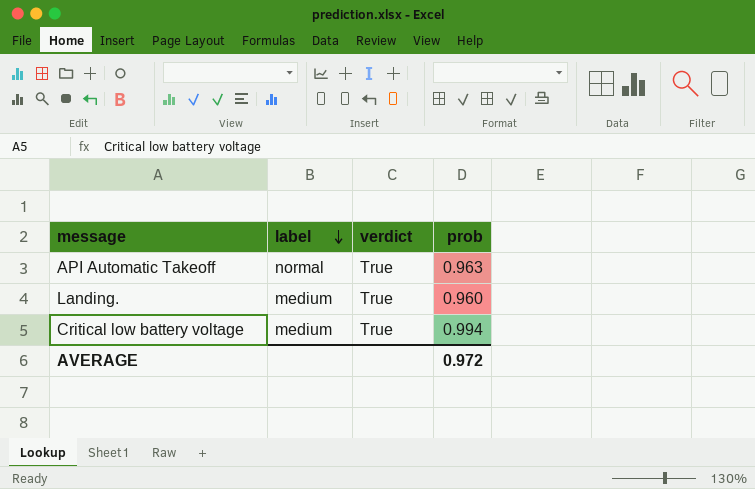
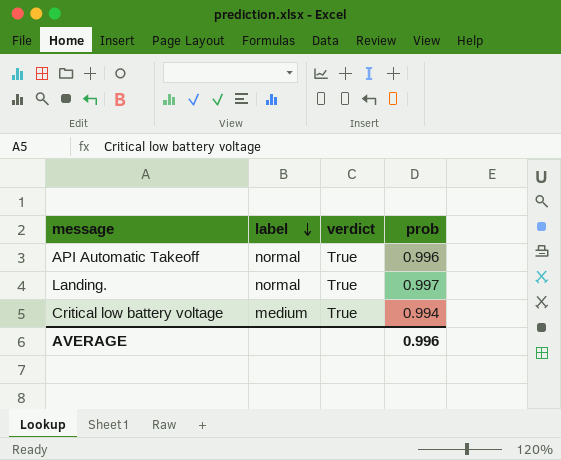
API Automatic Takeoff | prob: 0.963 -> 0.996
Landing. | label: medium -> normal
Landing. | prob: 0.960 -> 0.997
AVERAGE | prob: 0.972 -> 0.996

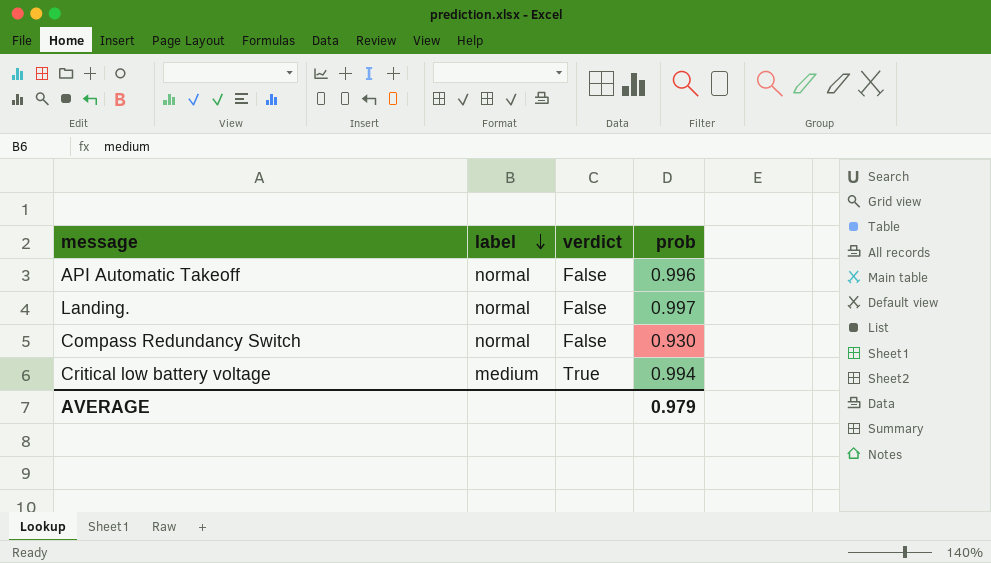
API Automatic Takeoff | verdict: True -> False
Landing. | verdict: True -> False
row Compass Redundancy Switch: none -> normal | False | 0.930
AVERAGE | prob: 0.996 -> 0.979

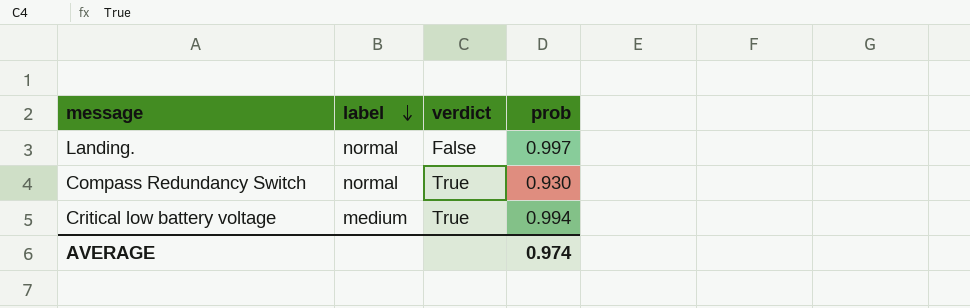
row API Automatic Takeoff: normal | False | 0.996 -> none
Compass Redundancy Switch | verdict: False -> True
AVERAGE | prob: 0.979 -> 0.974

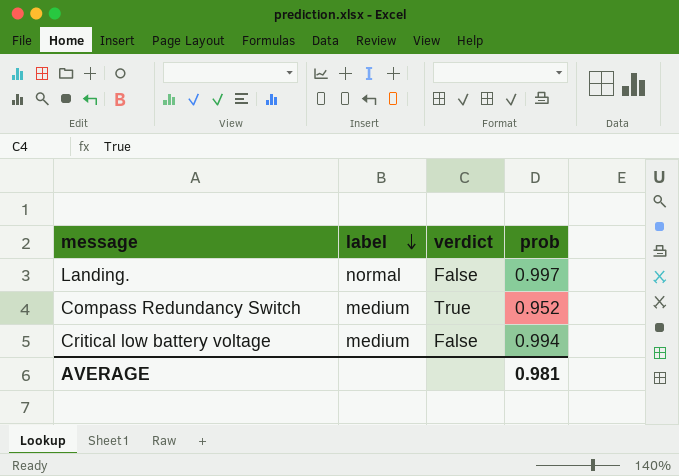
Compass Redundancy Switch | label: normal -> medium
Compass Redundancy Switch | prob: 0.930 -> 0.952
Critical low battery voltage | verdict: True -> False
AVERAGE | prob: 0.974 -> 0.981

